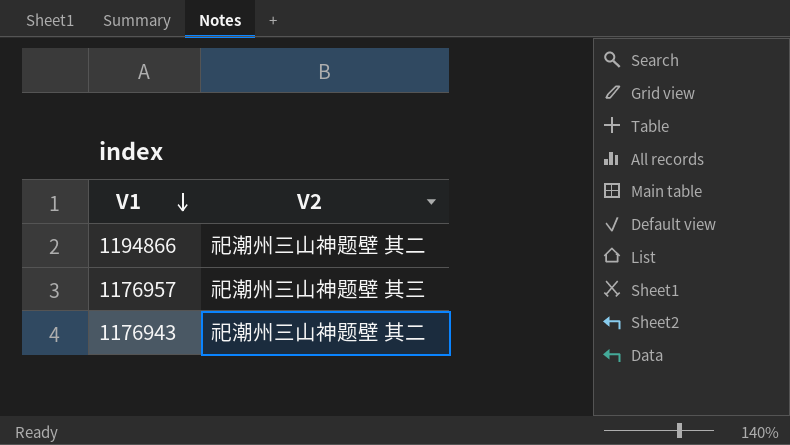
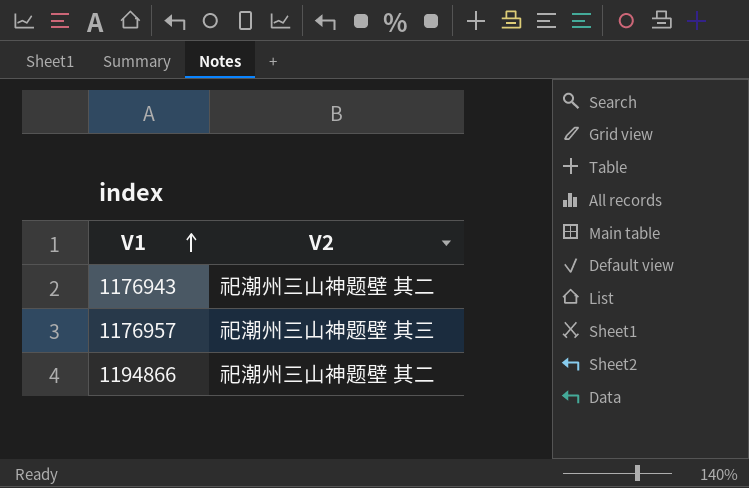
row order: V1 descending -> V1 ascending

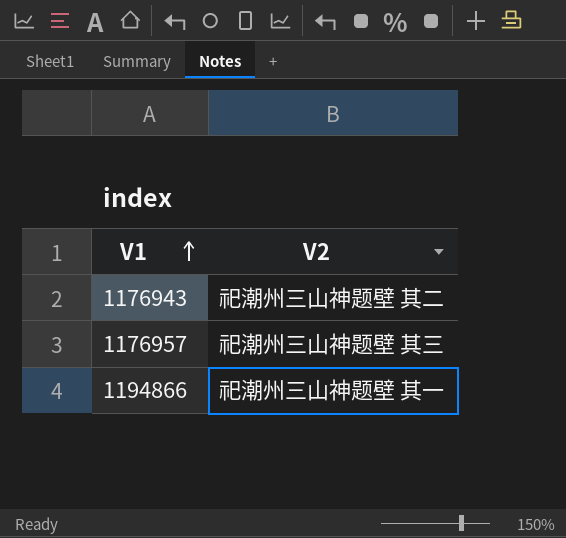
1194866 | V2: 祀潮州三山神题壁 其二 -> 祀潮州三山神题壁 其一

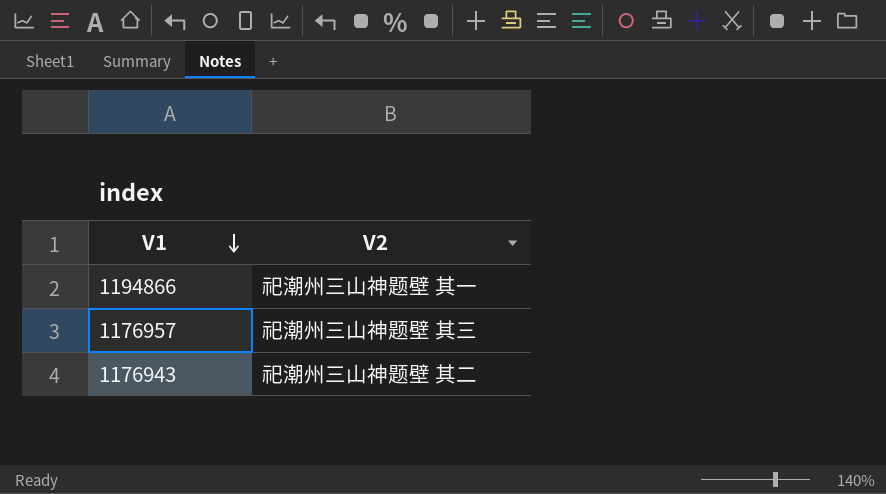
row order: V1 ascending -> V1 descending

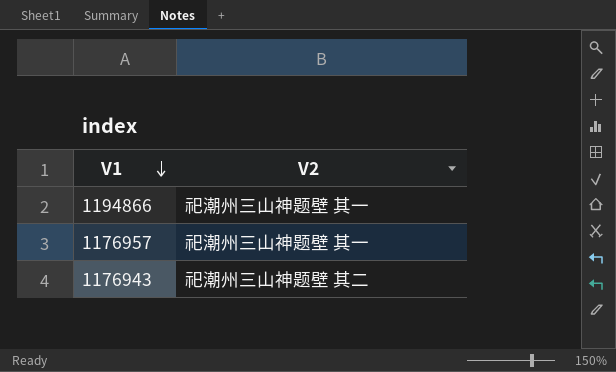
1176957 | V2: 祀潮州三山神题壁 其三 -> 祀潮州三山神题壁 其一

